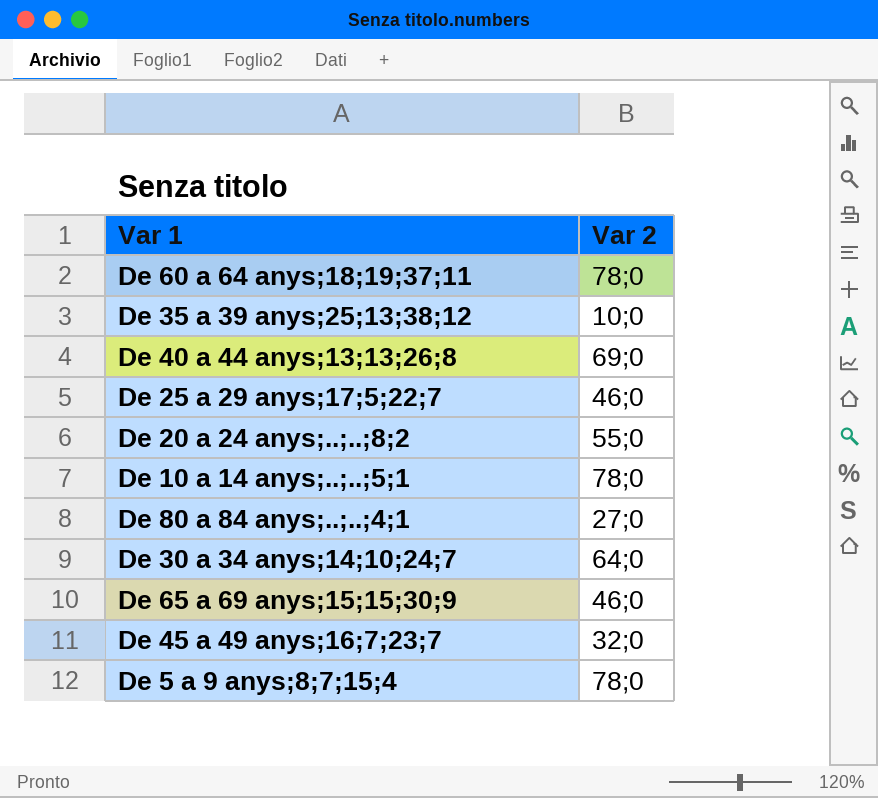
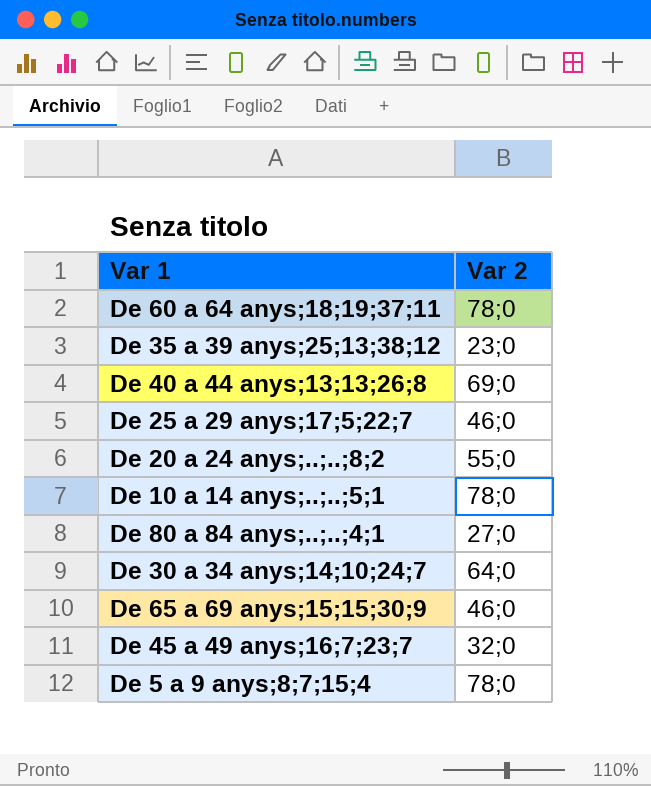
De 35 a 39 anys;25;13;38;12 | Var 2: 10;0 -> 23;0

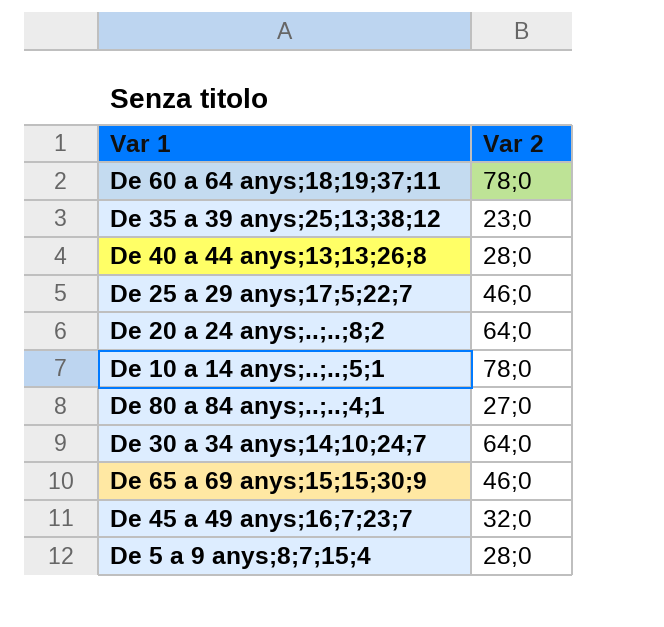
De 40 a 44 anys;13;13;26;8 | Var 2: 69;0 -> 28;0
De 20 a 24 anys;..;..;8;2 | Var 2: 55;0 -> 64;0
De 5 a 9 anys;8;7;15;4 | Var 2: 78;0 -> 28;0

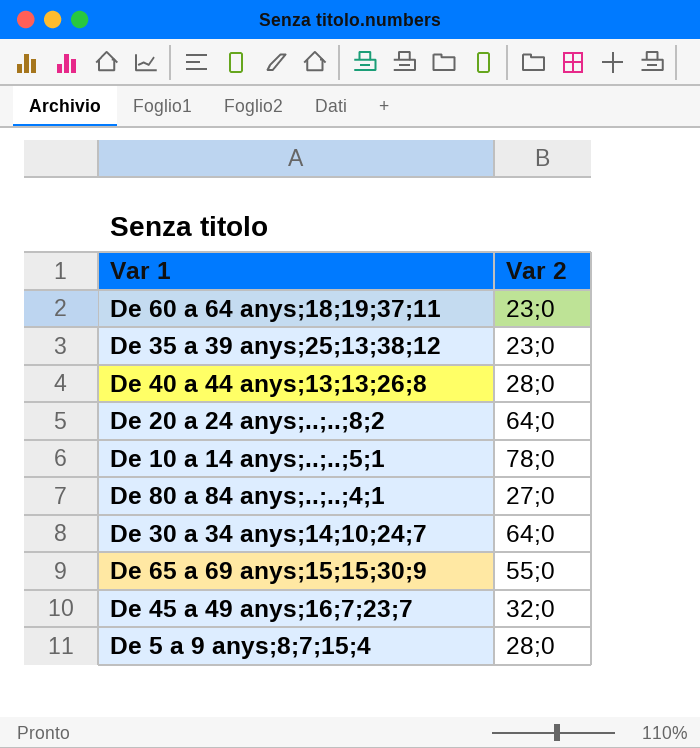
row De 25 a 29 anys;17;5;22;7: 46;0 -> none
De 60 a 64 anys;18;19;37;11 | Var 2: 78;0 -> 23;0
De 65 a 69 anys;15;15;30;9 | Var 2: 46;0 -> 55;0

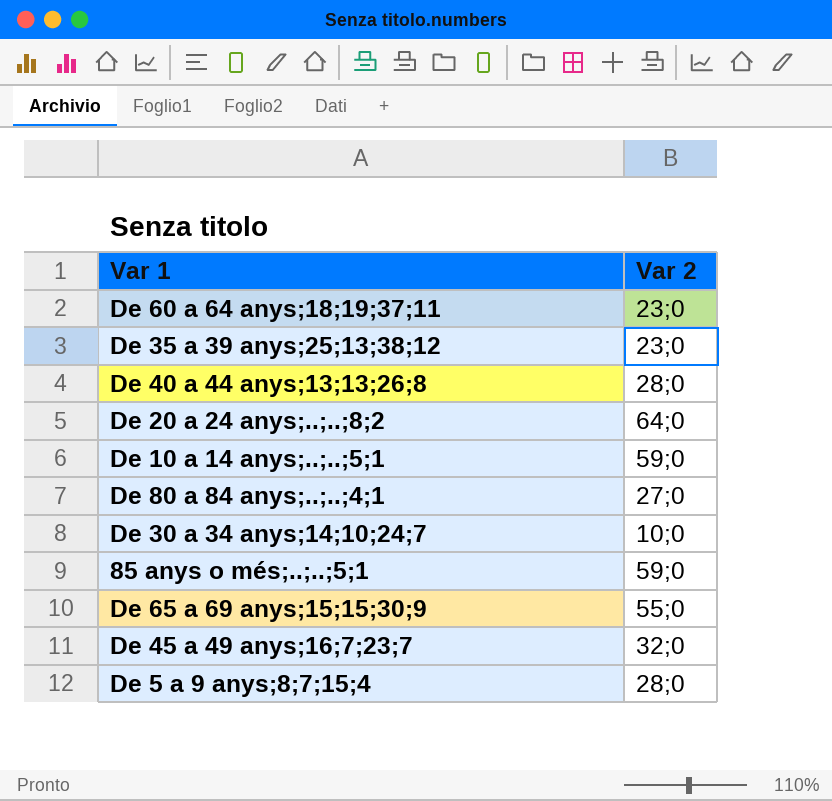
De 10 a 14 anys;..;..;5;1 | Var 2: 78;0 -> 59;0
De 30 a 34 anys;14;10;24;7 | Var 2: 64;0 -> 10;0
row 85 anys o més;..;..;5;1: none -> 59;0

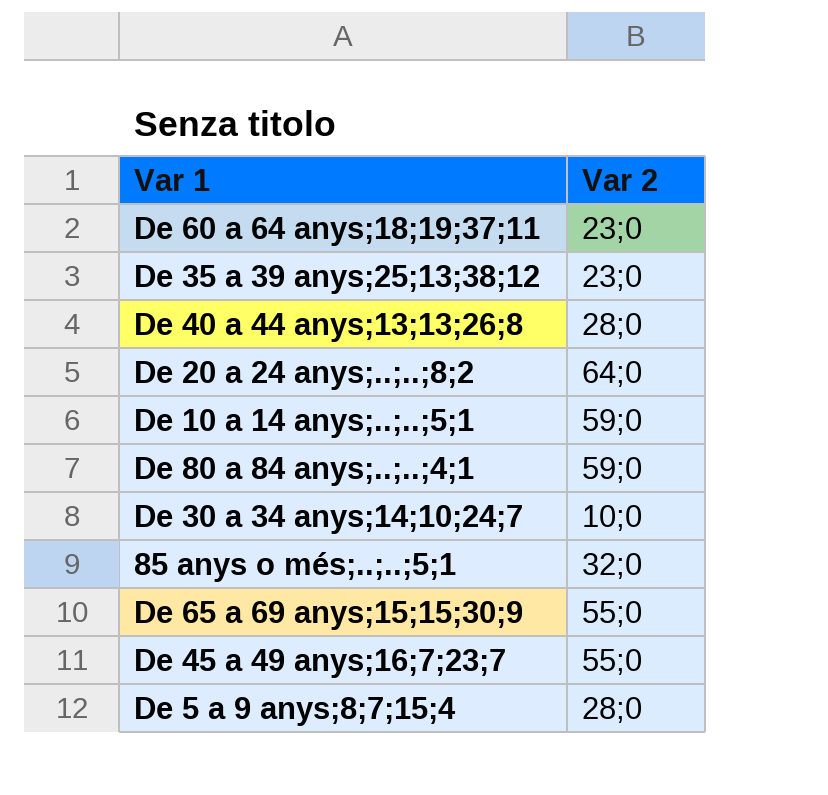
De 80 a 84 anys;..;..;4;1 | Var 2: 27;0 -> 59;0
85 anys o més;..;..;5;1 | Var 2: 59;0 -> 32;0
De 45 a 49 anys;16;7;23;7 | Var 2: 32;0 -> 55;0

